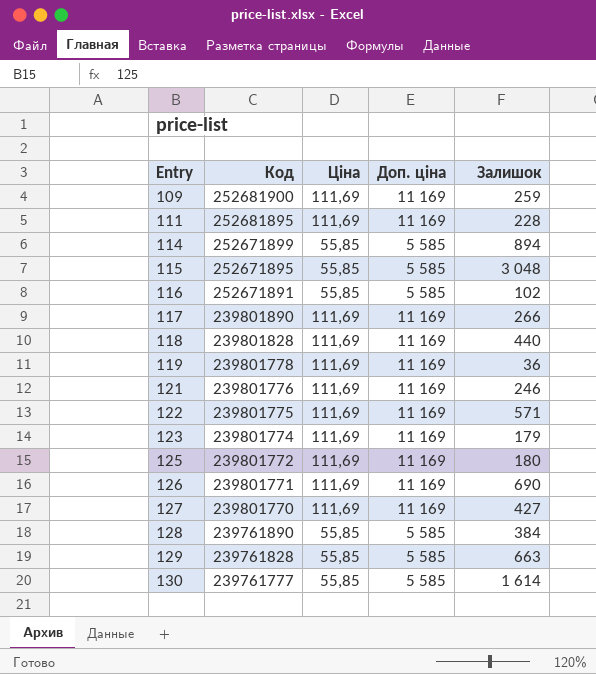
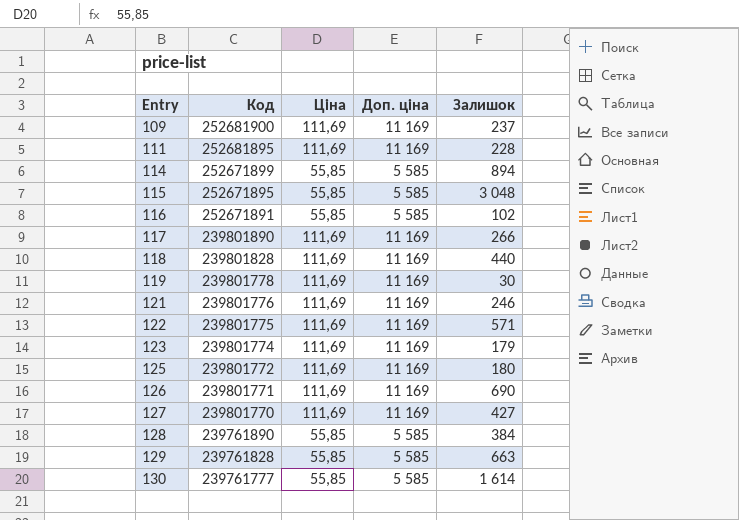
109 | Залишок: 259 -> 237
119 | Залишок: 36 -> 30

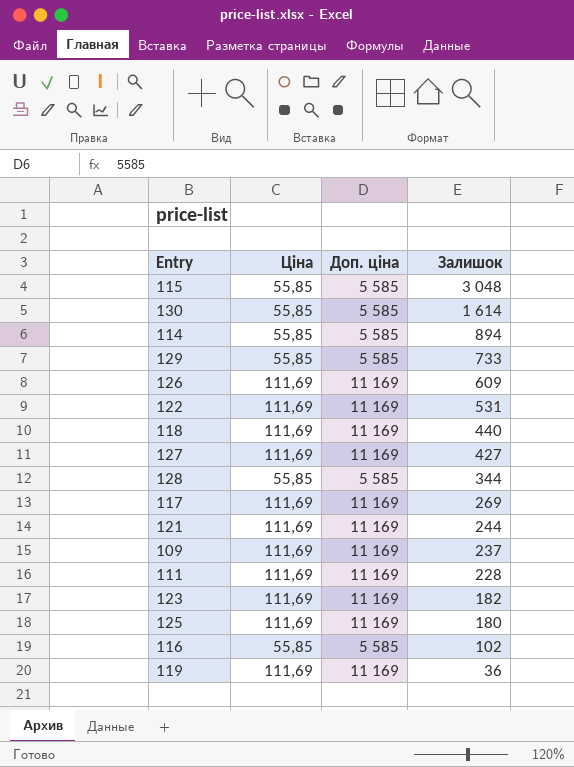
row order: Entry ascending -> Залишок descending
column Код | position: 2 -> none
129 | Залишок: 663 -> 733
126 | Залишок: 690 -> 609
122 | Залишок: 571 -> 531
128 | Залишок: 384 -> 344
117 | Залишок: 266 -> 269
121 | Залишок: 246 -> 244
123 | Залишок: 179 -> 182
119 | Залишок: 30 -> 36

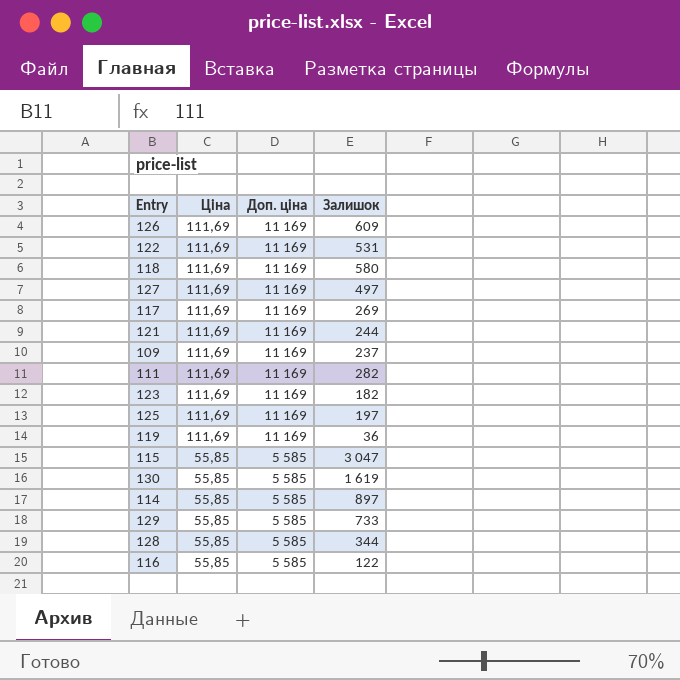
row order: Залишок descending -> Ціна descending
118 | Залишок: 440 -> 580
127 | Залишок: 427 -> 497
111 | Залишок: 228 -> 282
125 | Залишок: 180 -> 197
115 | Залишок: 3 048 -> 3 047
130 | Залишок: 1 614 -> 1 619
114 | Залишок: 894 -> 897
116 | Залишок: 102 -> 122

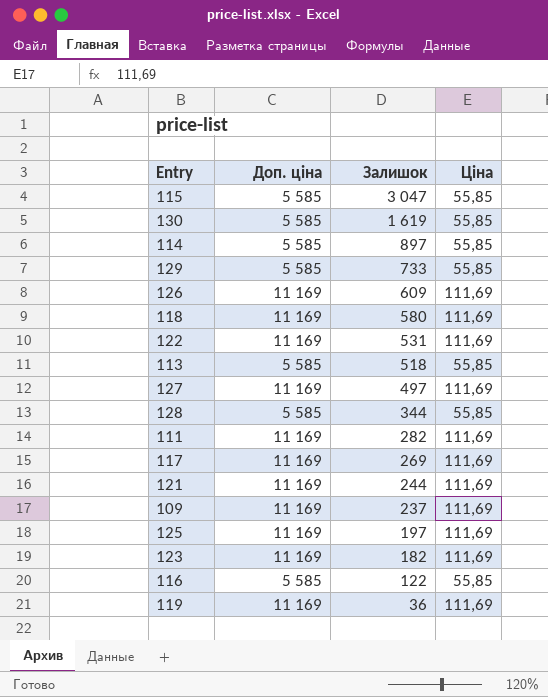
row order: Ціна descending -> Залишок descending
column Ціна | position: 2 -> 4
row 113: none -> 5 585 | 518 | 55,85

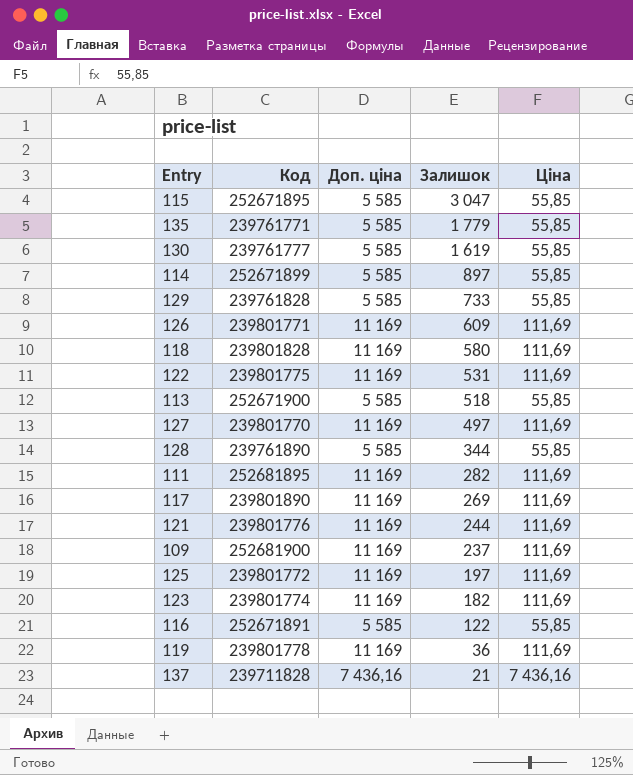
column Код | position: none -> 2
row 135: none -> 239761771 | 5 585 | 1 779 | 55,85
row 137: none -> 239711828 | 7 436,16 | 21 | 7 436,16

